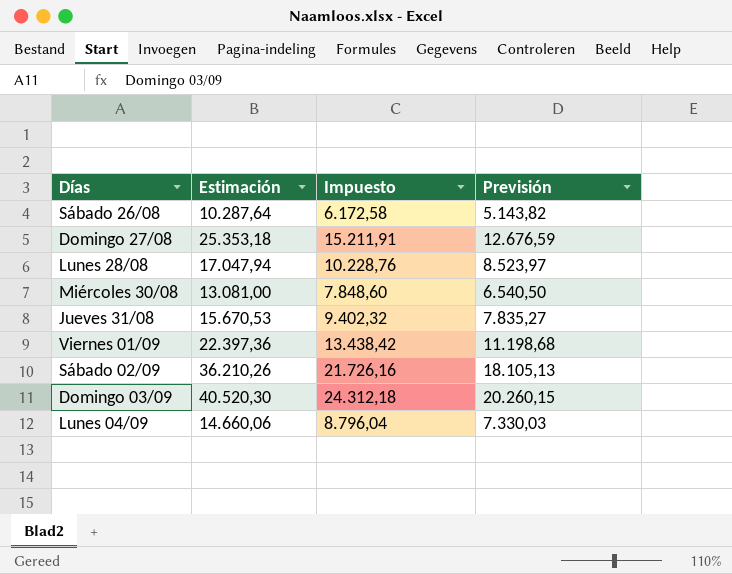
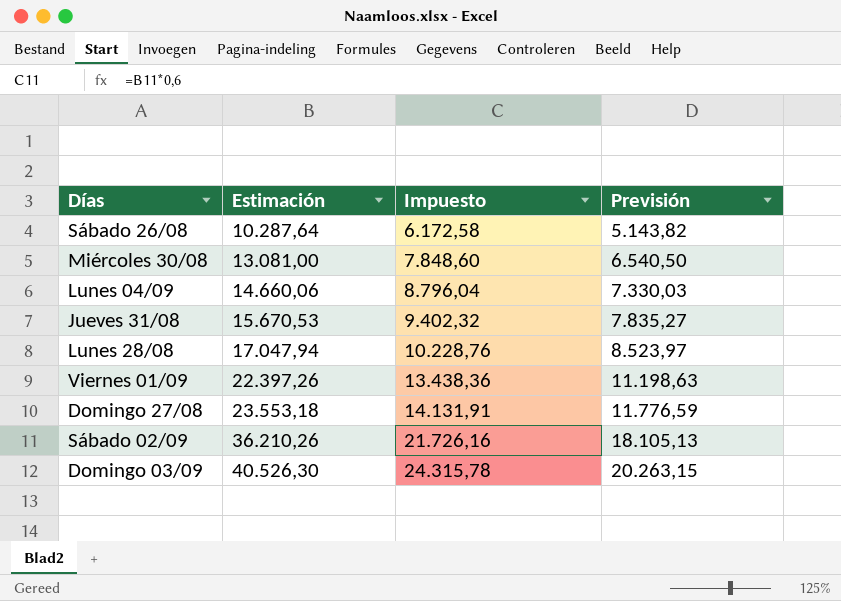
row order: none -> Estimación ascending
Viernes 01/09 | Estimación: 22.397,36 -> 22.397,26
Viernes 01/09 | Impuesto: 13.438,42 -> 13.438,36
Viernes 01/09 | Previsión: 11.198,68 -> 11.198,63
Domingo 27/08 | Estimación: 25.353,18 -> 23.553,18
Domingo 27/08 | Impuesto: 15.211,91 -> 14.131,91
Domingo 27/08 | Previsión: 12.676,59 -> 11.776,59
Domingo 03/09 | Estimación: 40.520,30 -> 40.526,30
Domingo 03/09 | Impuesto: 24.312,18 -> 24.315,78
Domingo 03/09 | Previsión: 20.260,15 -> 20.263,15

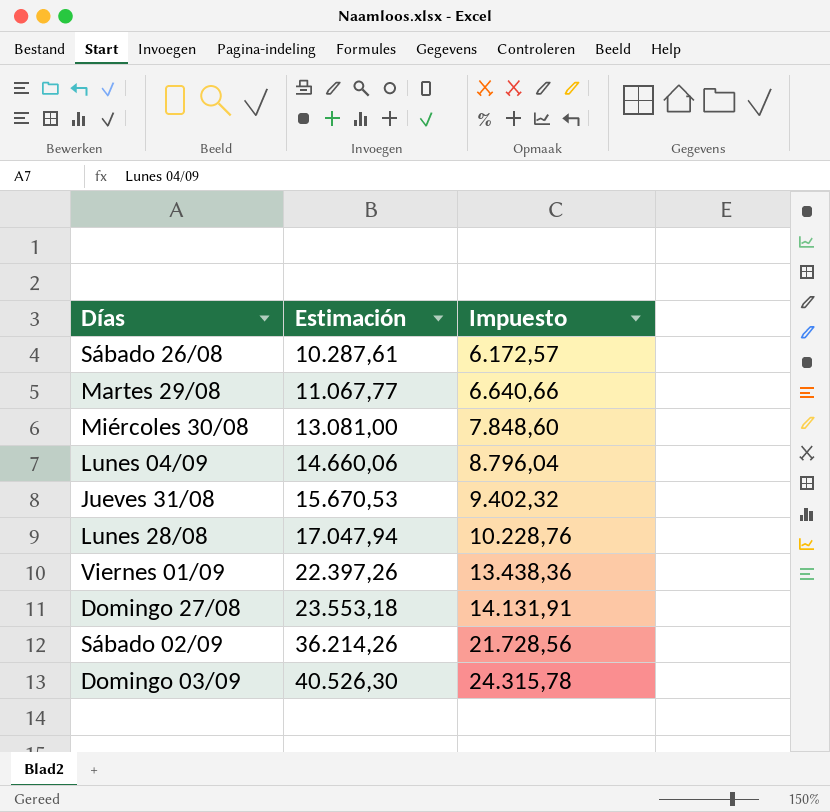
column Previsión | formula: [Estimación] * 0,5 -> none
Sábado 26/08 | Estimación: 10.287,64 -> 10.287,61
Sábado 26/08 | Impuesto: 6.172,58 -> 6.172,57
row Martes 29/08: none -> 11.067,77 | 6.640,66
Sábado 02/09 | Estimación: 36.210,26 -> 36.214,26
Sábado 02/09 | Impuesto: 21.726,16 -> 21.728,56

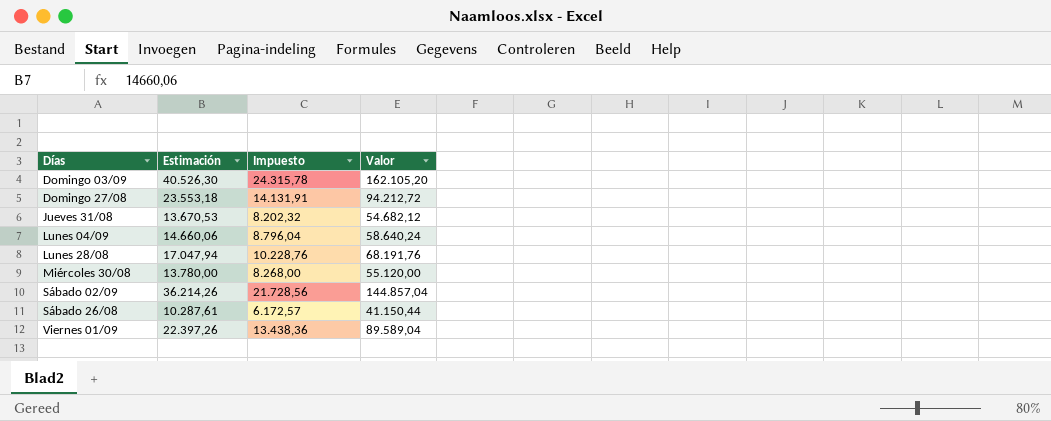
row order: Estimación ascending -> Días ascending
column Valor | formula: none -> [Estimación] * 4
row Martes 29/08: 11.067,77 | 6.640,66 -> none
Jueves 31/08 | Estimación: 15.670,53 -> 13.670,53
Jueves 31/08 | Impuesto: 9.402,32 -> 8.202,32
Miércoles 30/08 | Estimación: 13.081,00 -> 13.780,00
Miércoles 30/08 | Impuesto: 7.848,60 -> 8.268,00

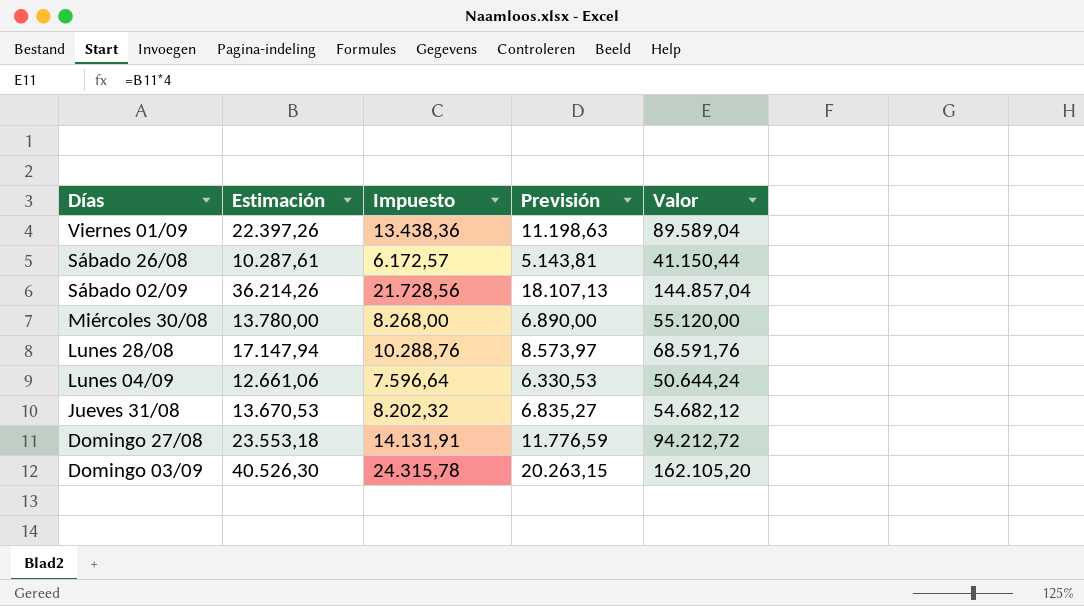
row order: Días ascending -> Días descending
column Previsión | formula: none -> [Estimación] * 0,5
Lunes 28/08 | Estimación: 17.047,94 -> 17.147,94
Lunes 28/08 | Impuesto: 10.228,76 -> 10.288,76
Lunes 28/08 | Valor: 68.191,76 -> 68.591,76
Lunes 04/09 | Estimación: 14.660,06 -> 12.661,06
Lunes 04/09 | Impuesto: 8.796,04 -> 7.596,64
Lunes 04/09 | Valor: 58.640,24 -> 50.644,24

